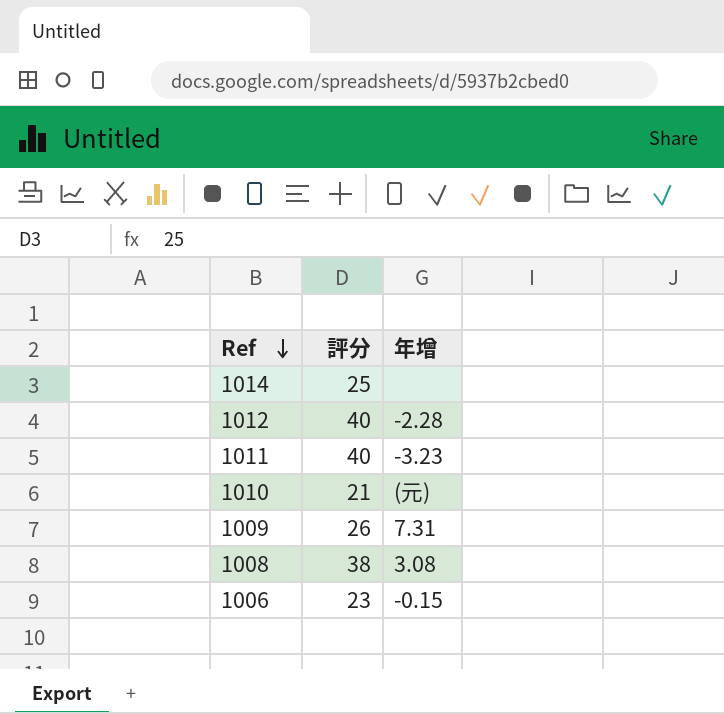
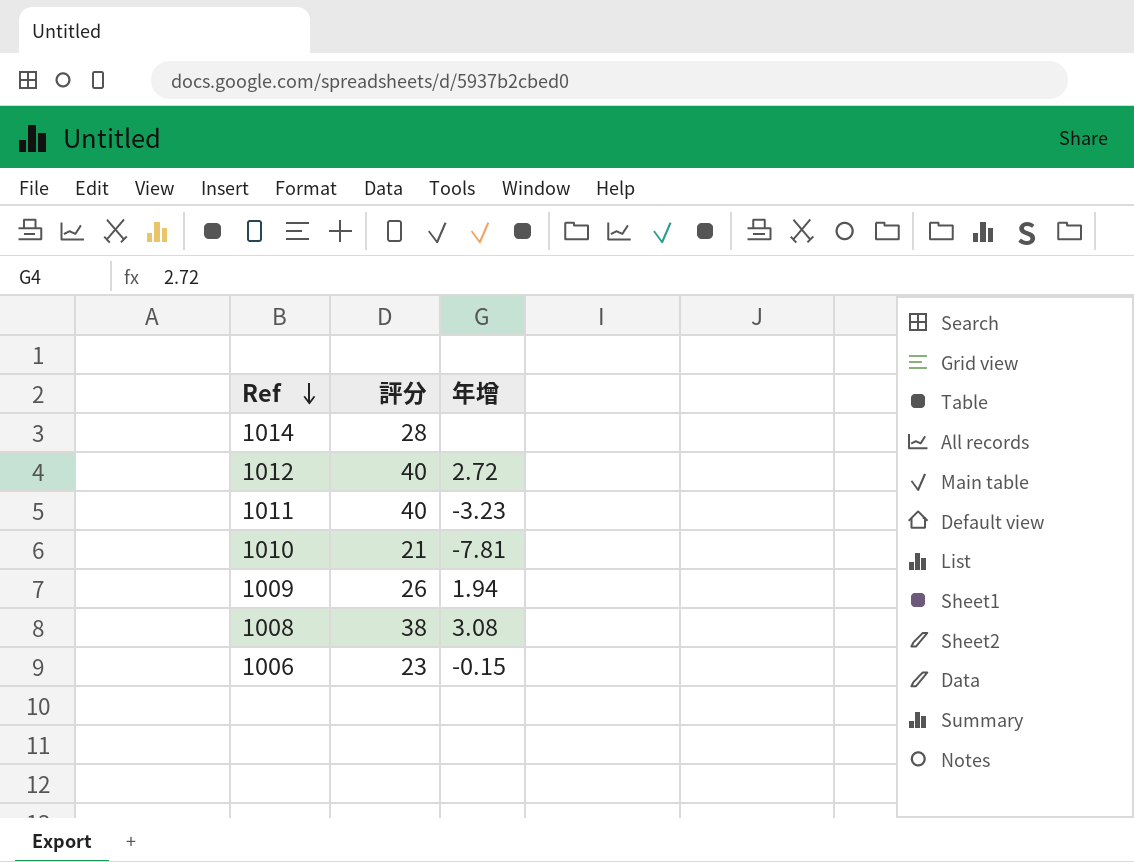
1014 | 評分: 25 -> 28
1012 | 年增: -2.28 -> 2.72
1010 | 年增: (元) -> -7.81
1009 | 年增: 7.31 -> 1.94

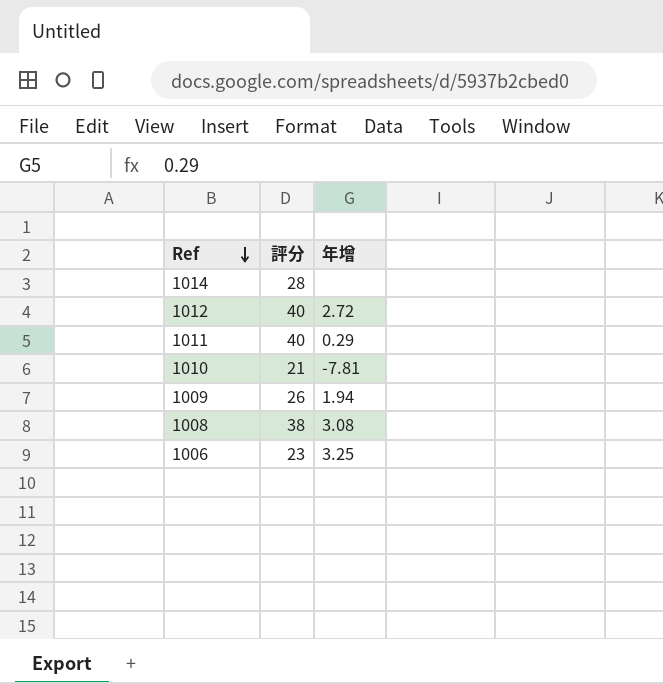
1011 | 年增: -3.23 -> 0.29
1006 | 年增: -0.15 -> 3.25

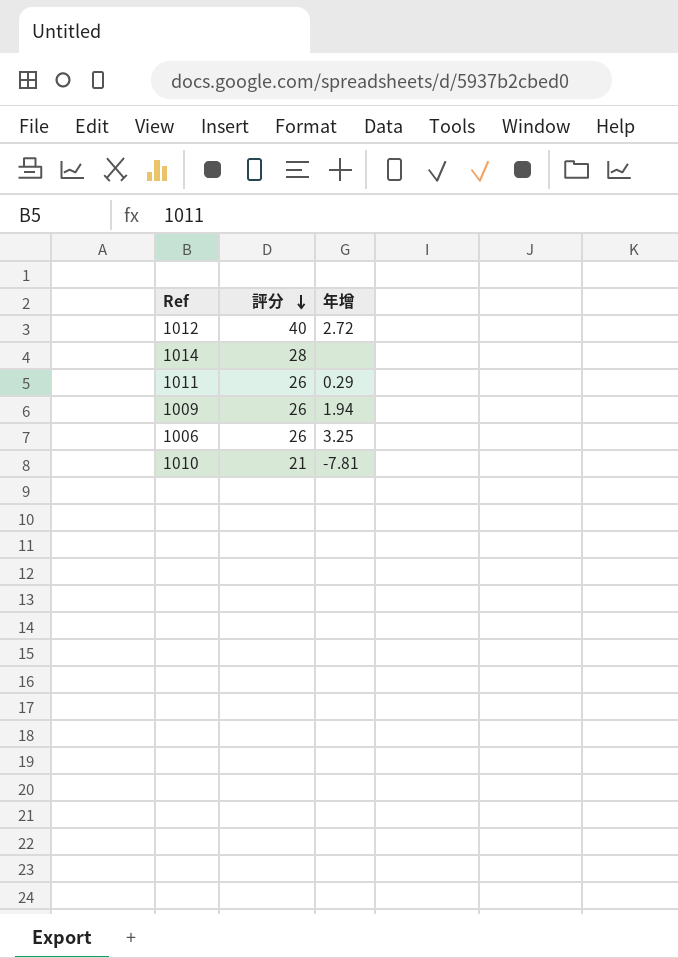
row order: Ref descending -> 評分 descending
row 1008: 38 | 3.08 -> none
1011 | 評分: 40 -> 26
1006 | 評分: 23 -> 26

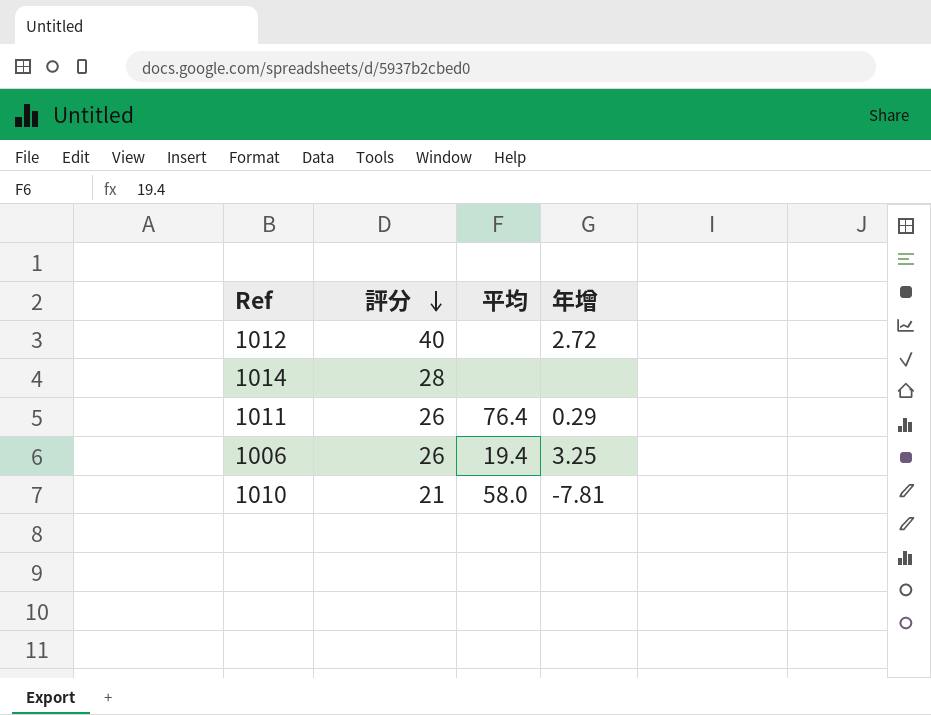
column 平均 | position: none -> 3
row 1009: 26 | 1.94 -> none

